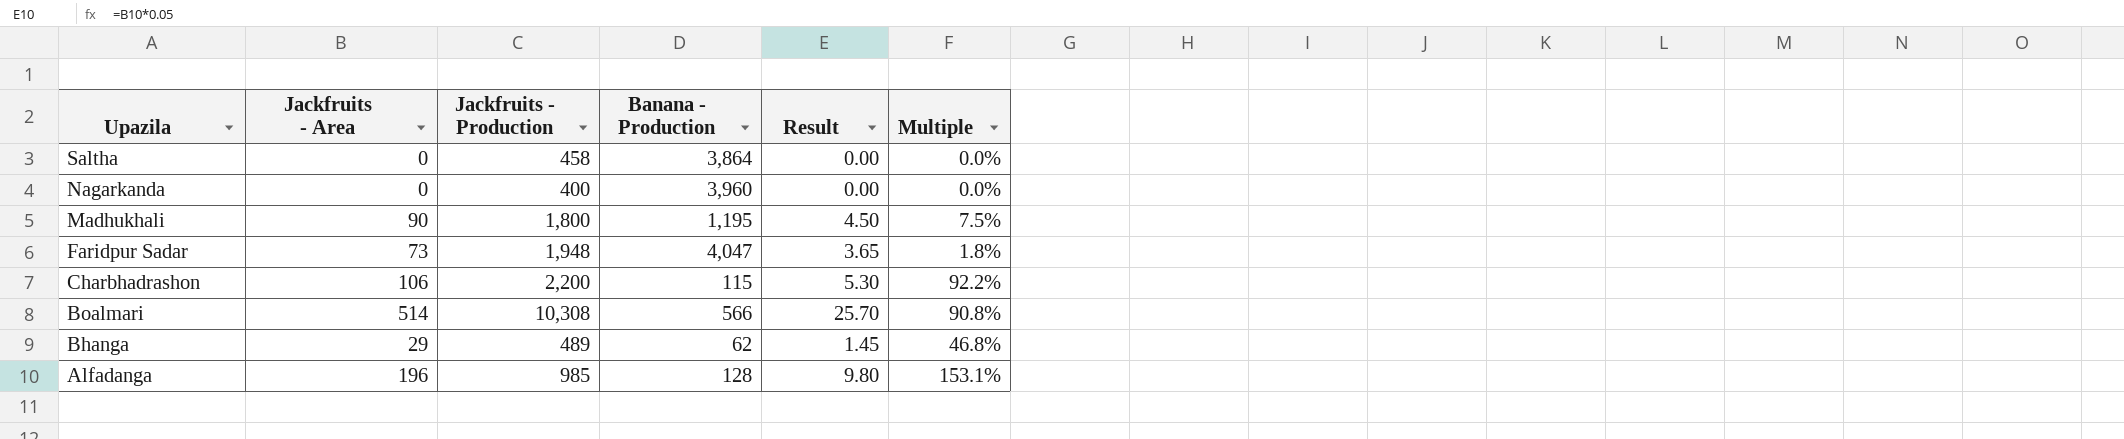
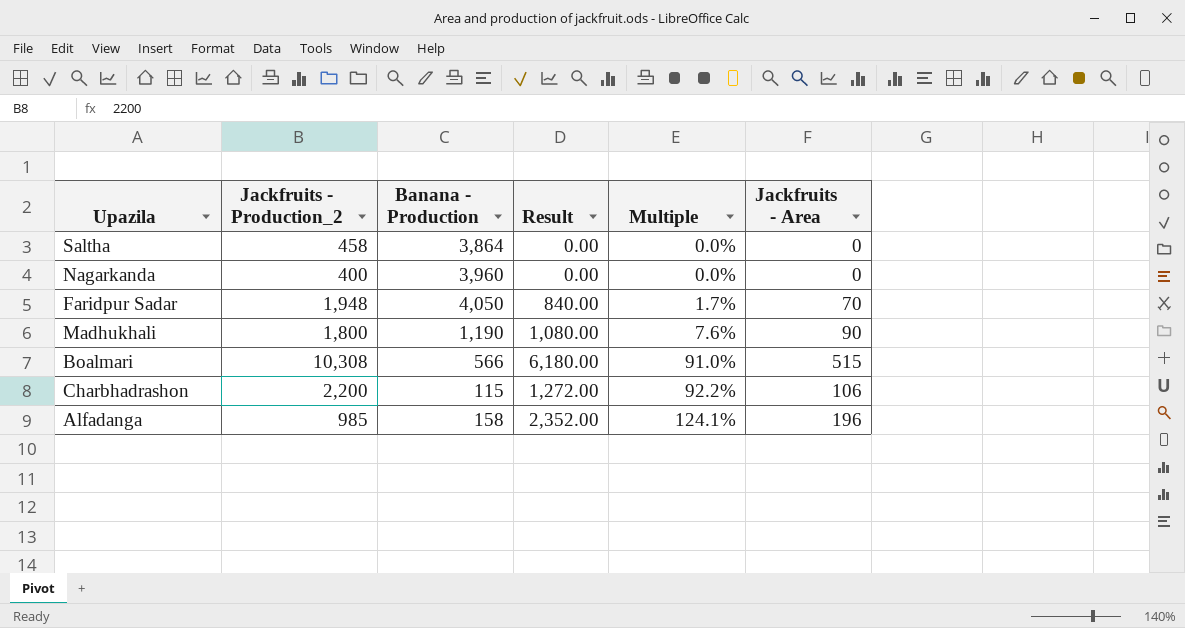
row order: Upazila descending -> Multiple ascending
column name: Jackfruits - Production -> Jackfruits - Production_2
column Result | formula: [Jackfruits - Area] * 0.05 -> [Jackfruits - Area] * 12
column Jackfruits - Area | position: 2 -> 6
row Bhanga: 29 | 489 | 62 | 1.45 | 46.8% -> none
Faridpur Sadar | Banana - Production: 4,047 -> 4,050
Faridpur Sadar | Multiple: 1.8% -> 1.7%
Faridpur Sadar | Jackfruits - Area: 73 -> 70
Madhukhali | Banana - Production: 1,195 -> 1,190
Madhukhali | Multiple: 7.5% -> 7.6%
Boalmari | Multiple: 90.8% -> 91.0%
Boalmari | Jackfruits - Area: 514 -> 515
Alfadanga | Banana - Production: 128 -> 158
Alfadanga | Multiple: 153.1% -> 124.1%

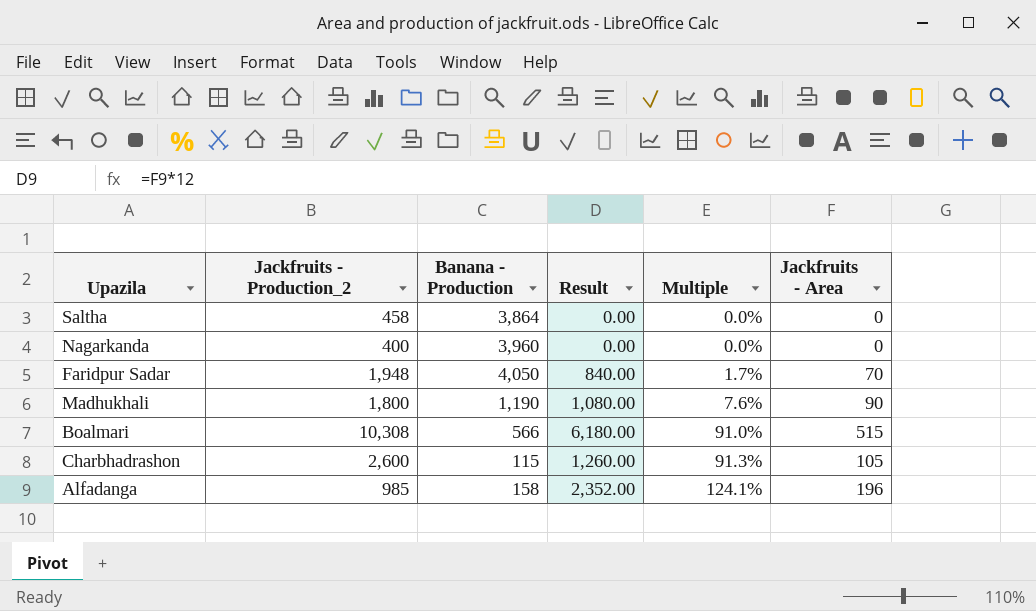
Charbhadrashon | Jackfruits - Production_2: 2,200 -> 2,600
Charbhadrashon | Result: 1,272.00 -> 1,260.00
Charbhadrashon | Multiple: 92.2% -> 91.3%
Charbhadrashon | Jackfruits - Area: 106 -> 105

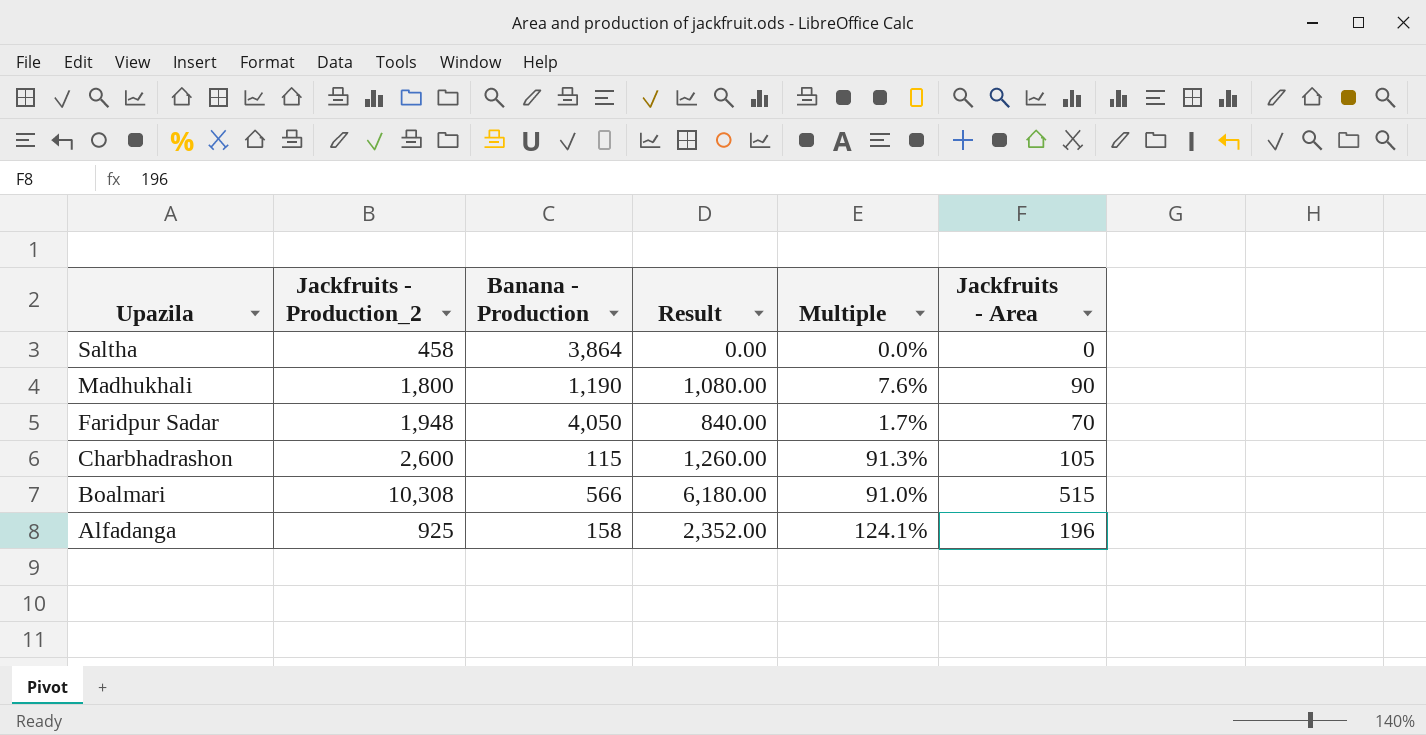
row order: Multiple ascending -> Upazila descending
row Nagarkanda: 400 | 3,960 | 0.00 | 0.0% | 0 -> none
Alfadanga | Jackfruits - Production_2: 985 -> 925

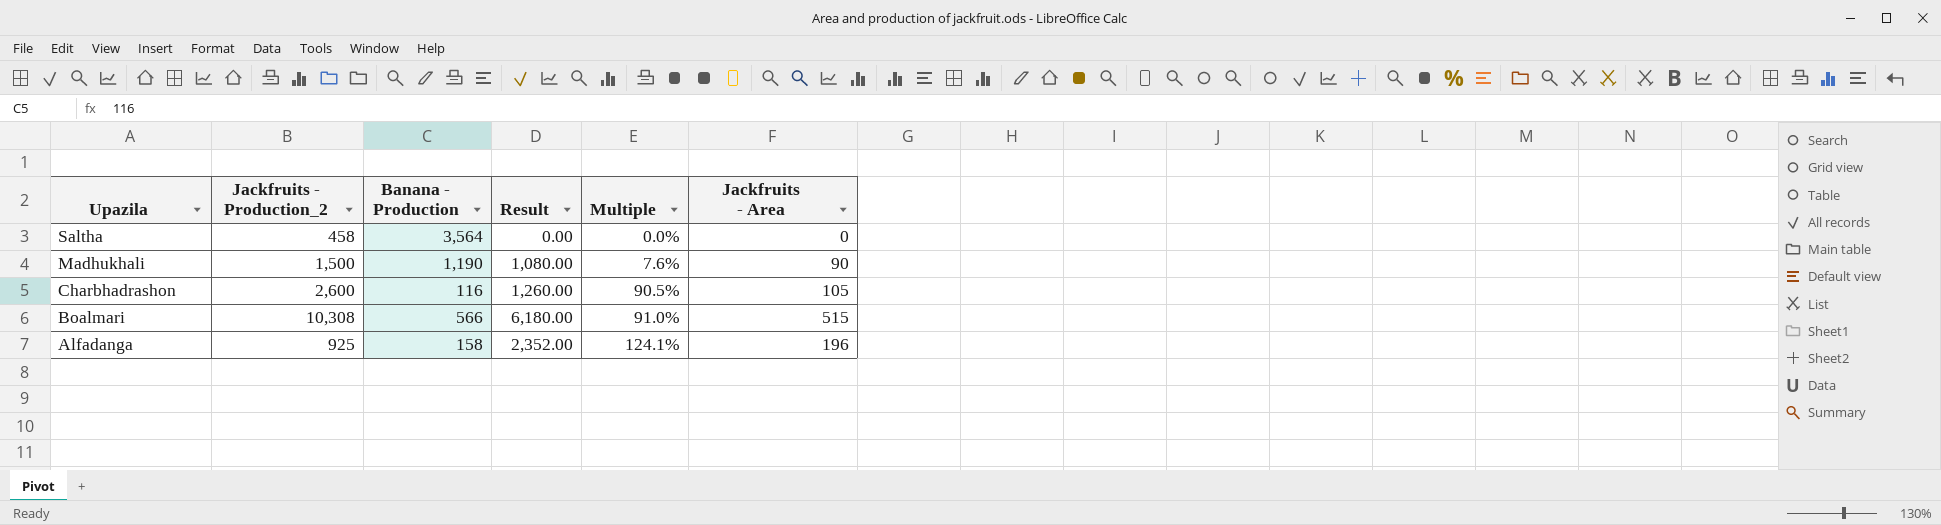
row Faridpur Sadar: 1,948 | 4,050 | 840.00 | 1.7% | 70 -> none
Saltha | Banana - Production: 3,864 -> 3,564
Madhukhali | Jackfruits - Production_2: 1,800 -> 1,500
Charbhadrashon | Banana - Production: 115 -> 116
Charbhadrashon | Multiple: 91.3% -> 90.5%

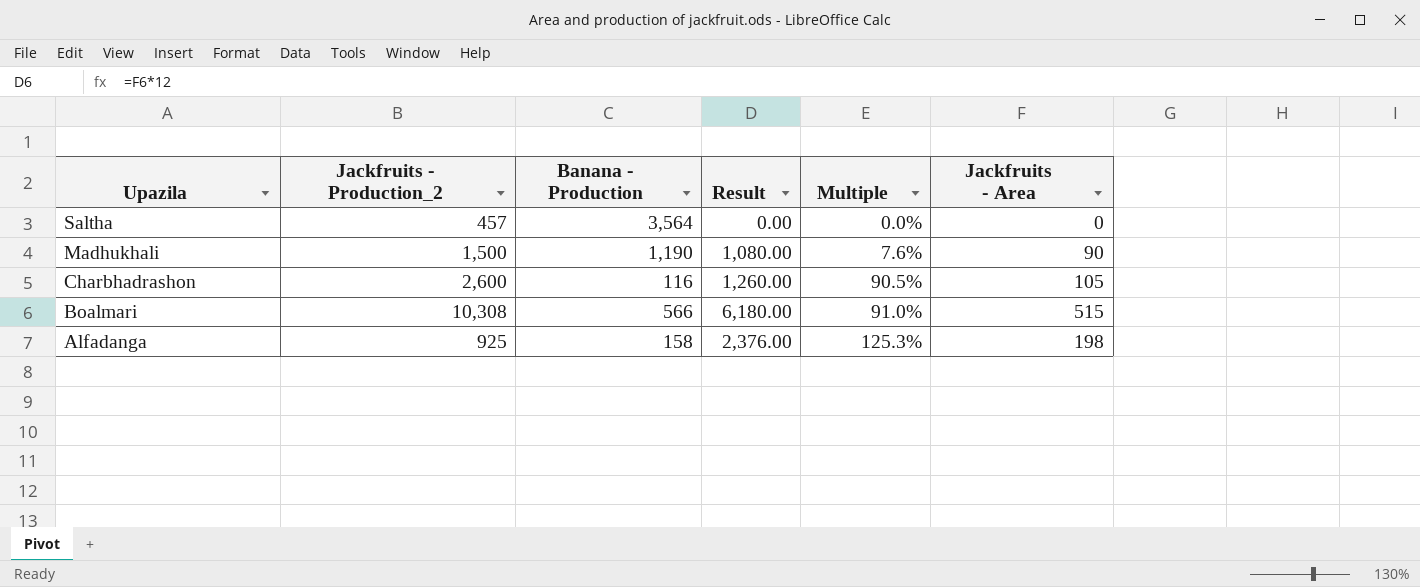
Saltha | Jackfruits - Production_2: 458 -> 457
Alfadanga | Result: 2,352.00 -> 2,376.00
Alfadanga | Multiple: 124.1% -> 125.3%
Alfadanga | Jackfruits - Area: 196 -> 198

